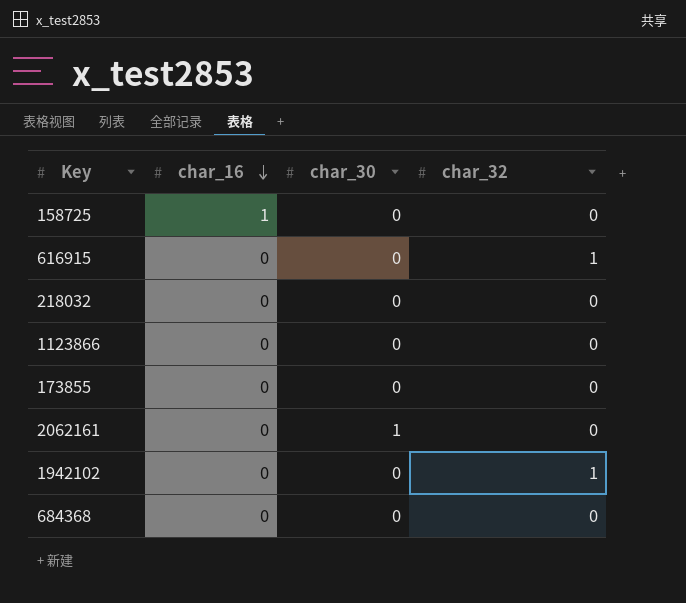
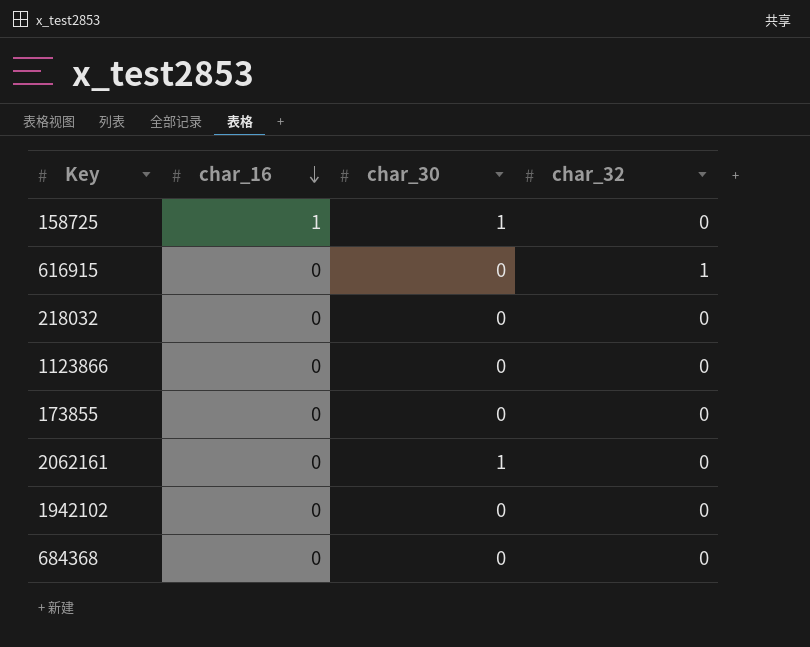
158725 | char_30: 0 -> 1
1942102 | char_32: 1 -> 0

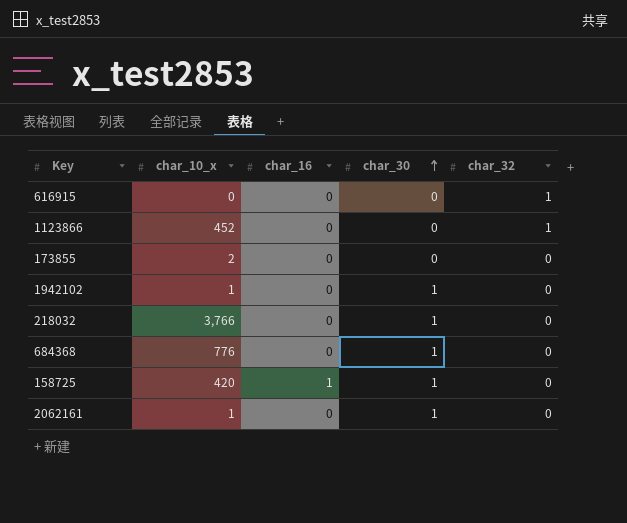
row order: char_16 descending -> char_30 ascending
column char_10_x | position: none -> 2
1123866 | char_32: 0 -> 1
1942102 | char_30: 0 -> 1
218032 | char_30: 0 -> 1
684368 | char_30: 0 -> 1

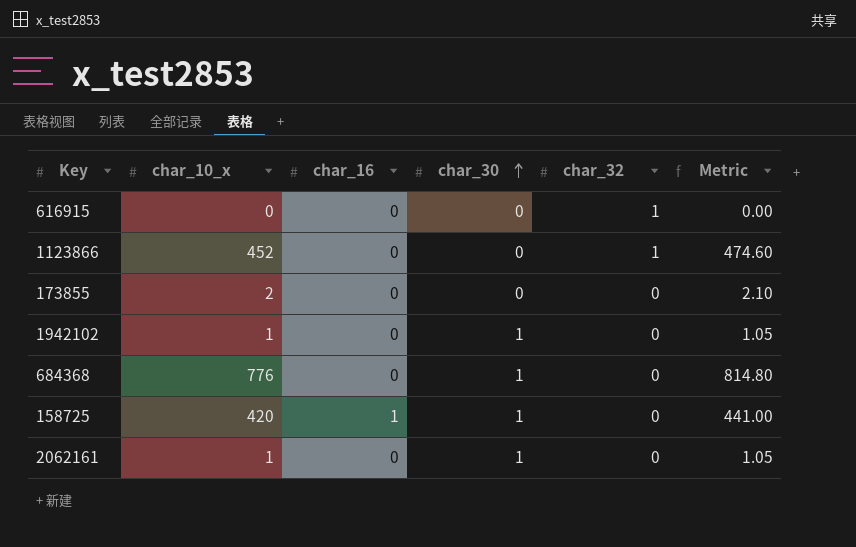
column Metric | formula: none -> [char_10_x] * 1.05
row 218032: 3,766 | 0 | 1 | 0 -> none

